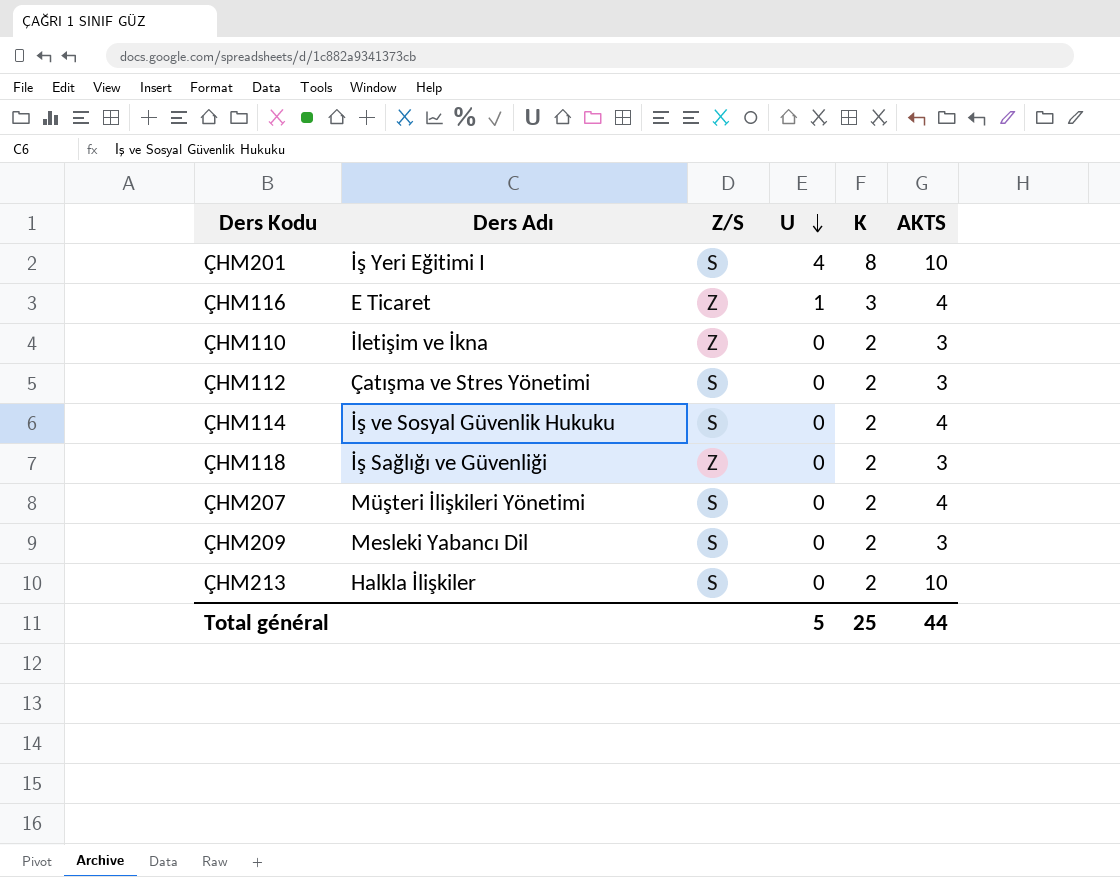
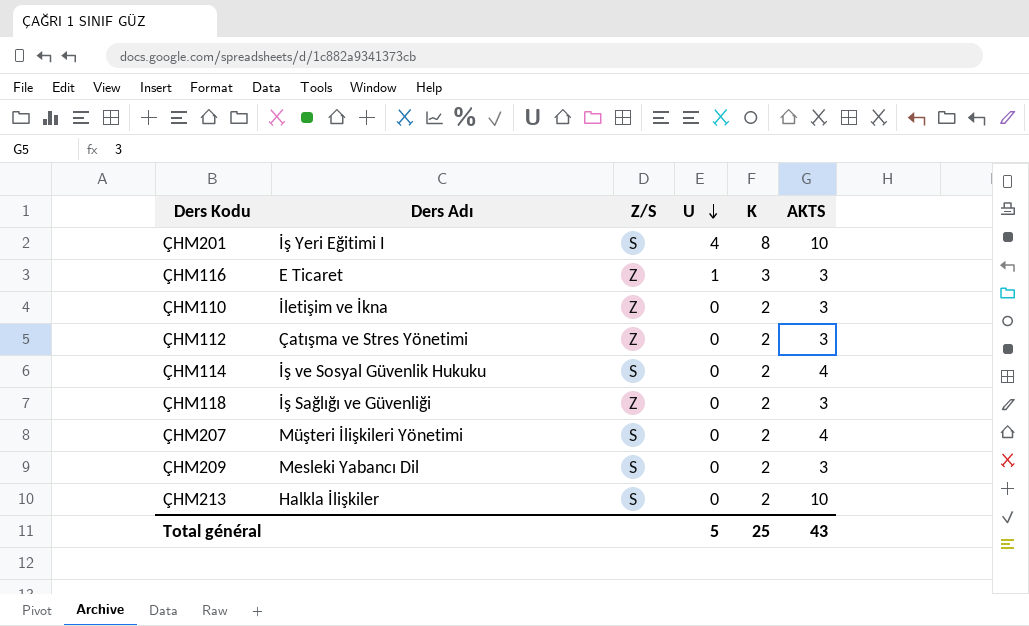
ÇHM116 | AKTS: 4 -> 3
ÇHM112 | Z/S: S -> Z
Total général | AKTS: 44 -> 43

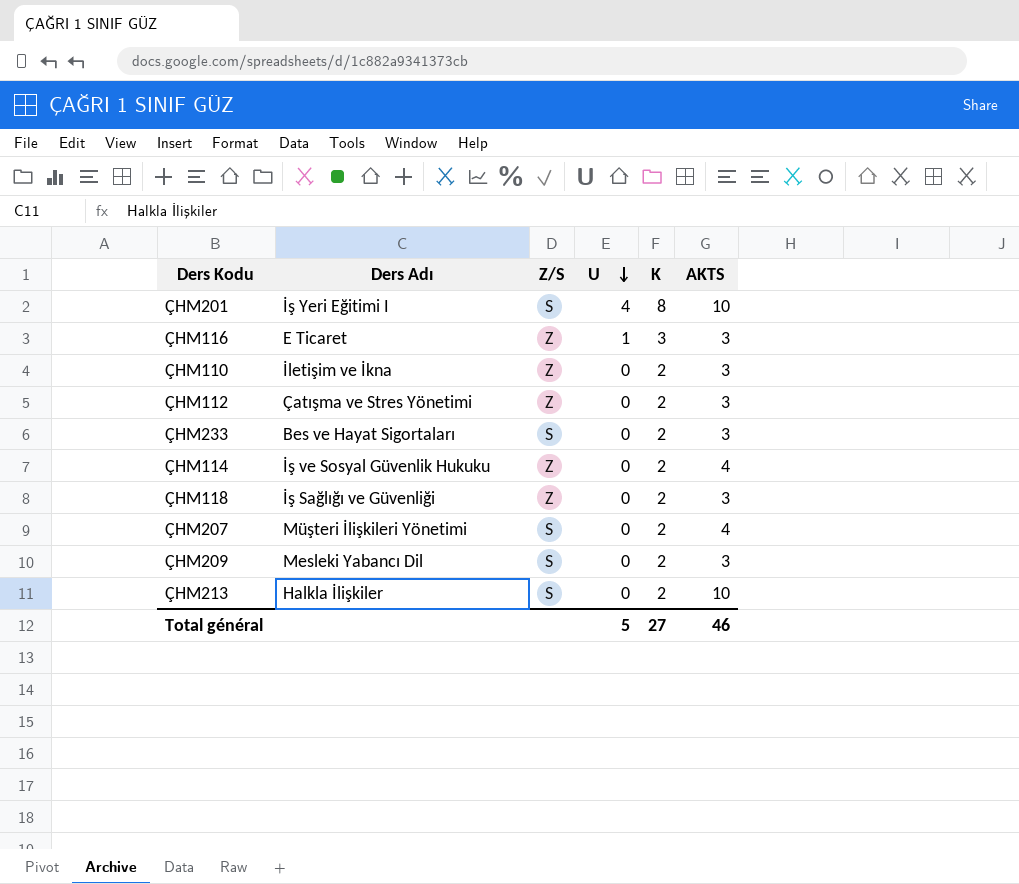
row ÇHM233: none -> Bes ve Hayat Sigortaları | S | 0 | 2 | 3
ÇHM114 | Z/S: S -> Z
Total général | K: 25 -> 27
Total général | AKTS: 43 -> 46

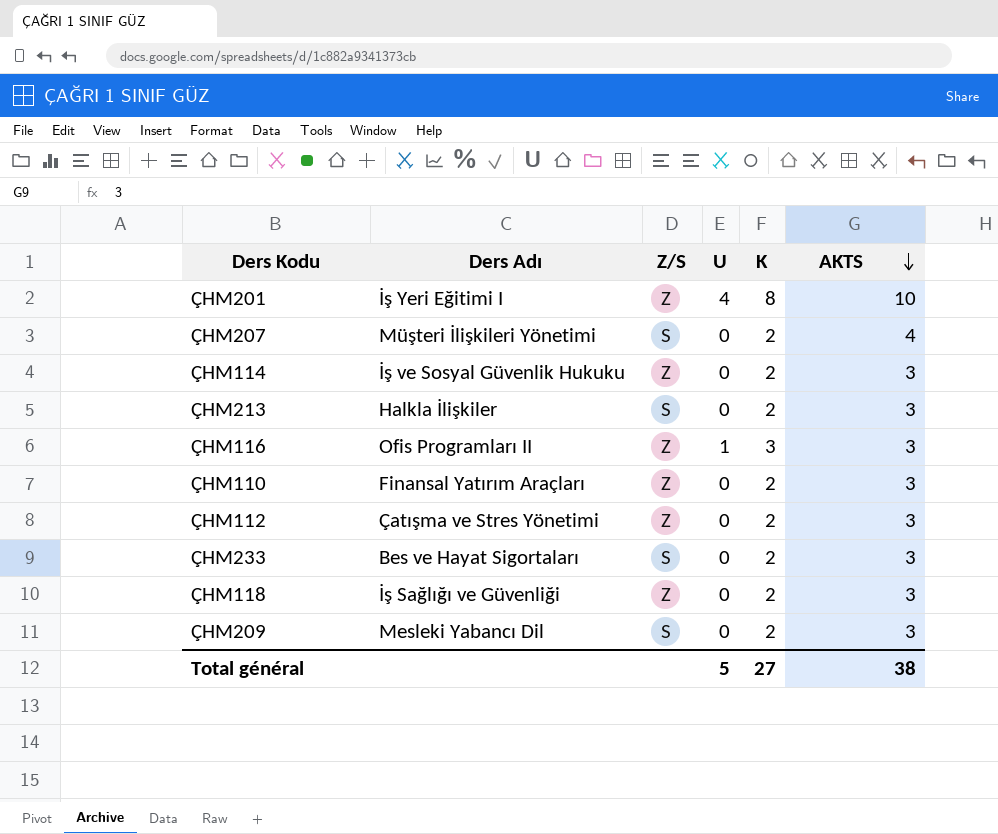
row order: U descending -> AKTS descending
ÇHM201 | Z/S: S -> Z
ÇHM114 | AKTS: 4 -> 3
ÇHM213 | AKTS: 10 -> 3
ÇHM116 | Ders Adı: E Ticaret -> Ofis Programları II
ÇHM110 | Ders Adı: İletişim ve İkna -> Finansal Yatırım Araçları
Total général | AKTS: 46 -> 38

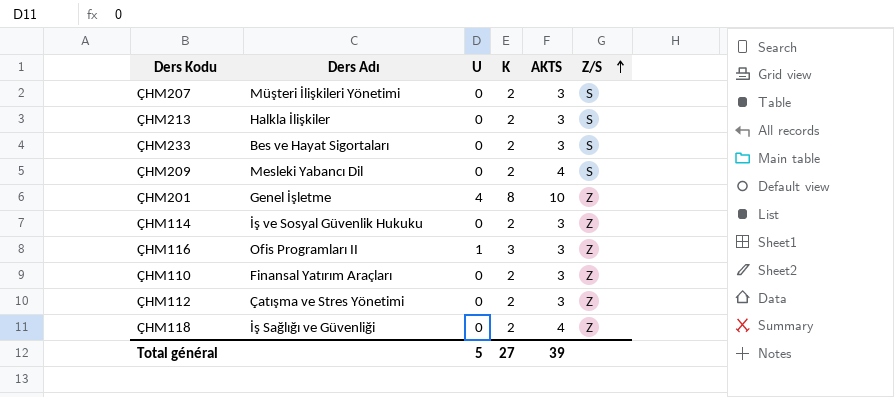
row order: AKTS descending -> Z/S ascending
column Z/S | position: 3 -> 6
ÇHM207 | AKTS: 4 -> 3
ÇHM209 | AKTS: 3 -> 4
ÇHM201 | Ders Adı: İş Yeri Eğitimi I -> Genel İşletme
ÇHM118 | AKTS: 3 -> 4
Total général | AKTS: 38 -> 39

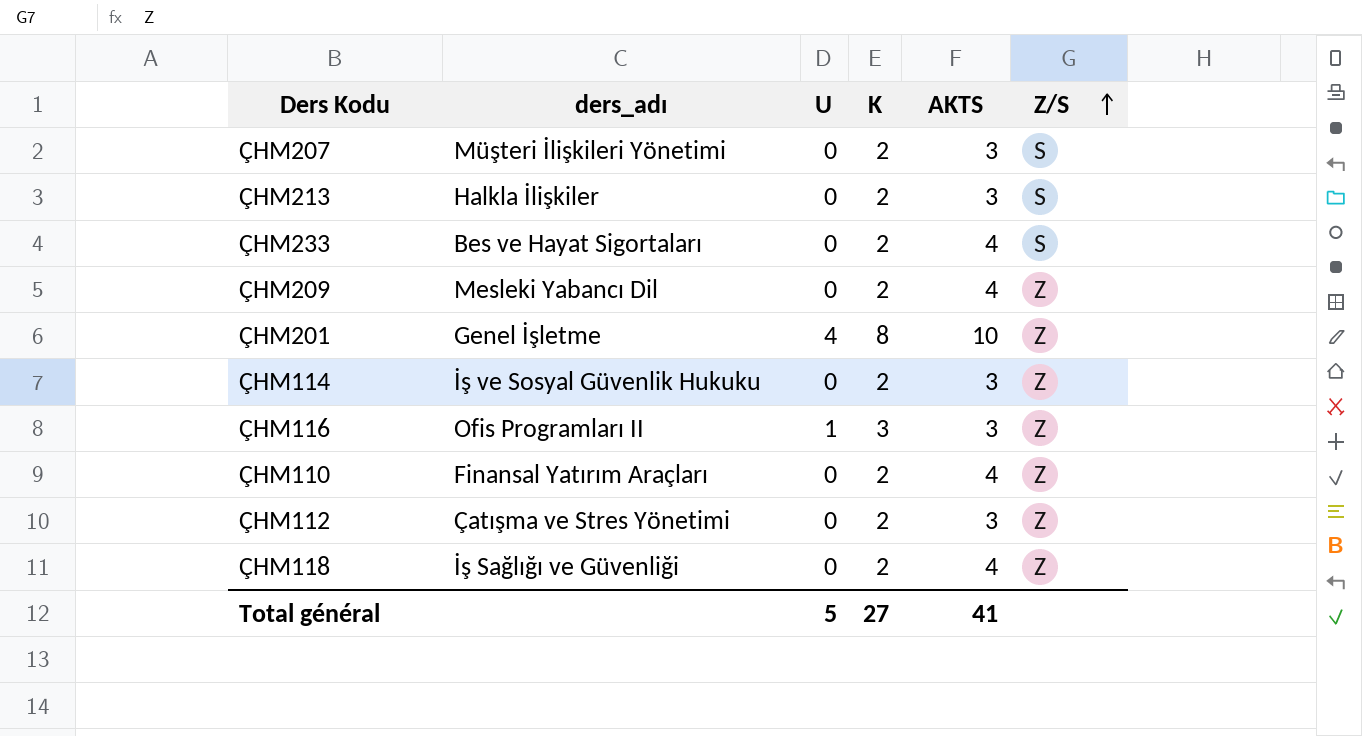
column name: Ders Adı -> ders_adı
ÇHM233 | AKTS: 3 -> 4
ÇHM209 | Z/S: S -> Z
ÇHM110 | AKTS: 3 -> 4
Total général | AKTS: 39 -> 41

